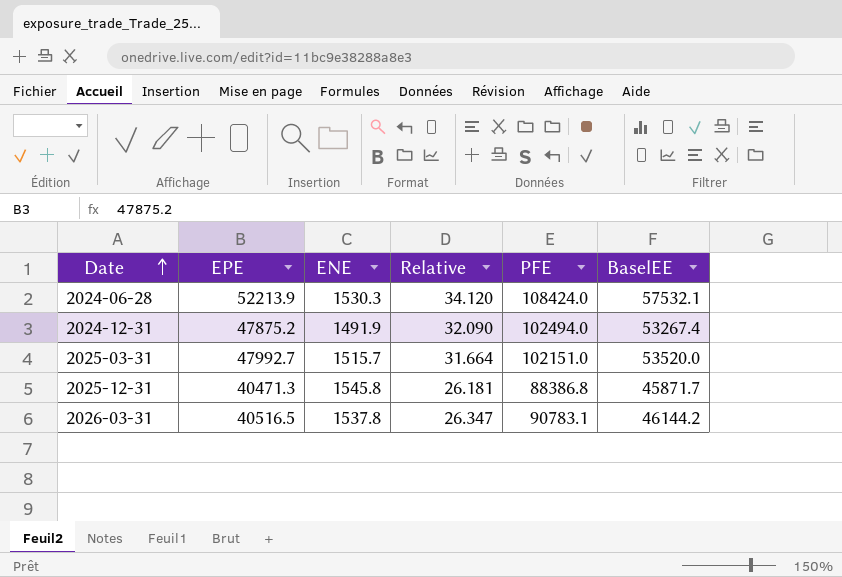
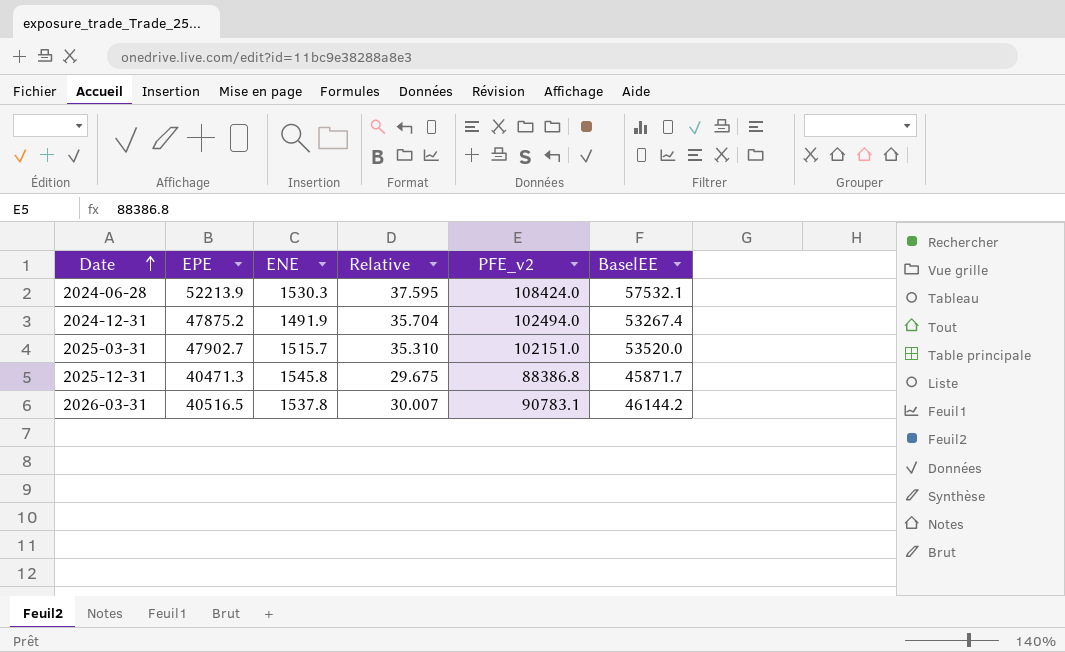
column Relative | formula: [EPE] / [ENE] -> [BaselEE] / [ENE]
column name: PFE -> PFE_v2
2025-03-31 | EPE: 47992.7 -> 47902.7

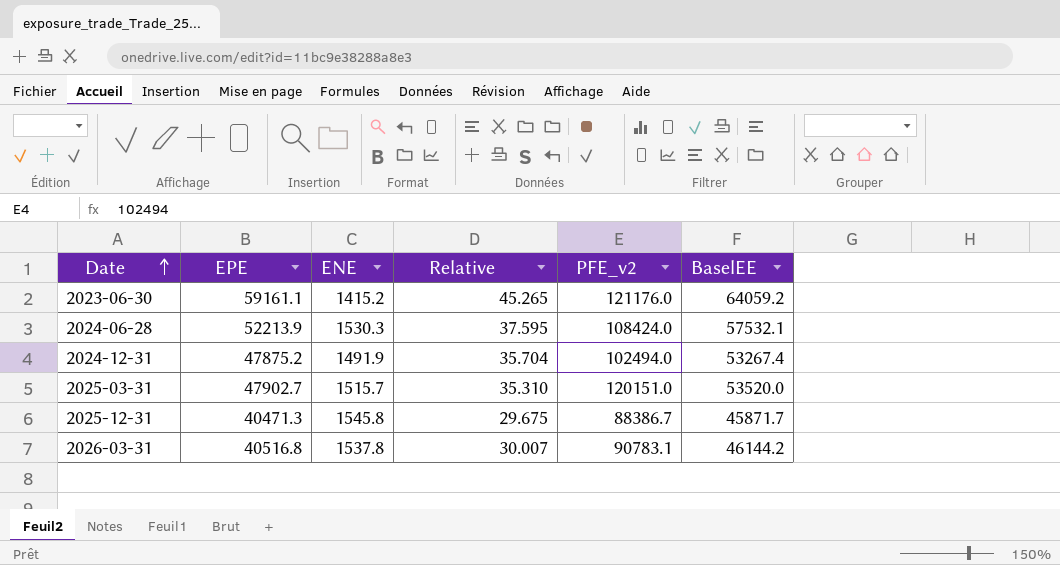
row 2023-06-30: none -> 59161.1 | 1415.2 | 45.265 | 121176.0 | 64059.2
2025-03-31 | PFE_v2: 102151.0 -> 120151.0
2025-12-31 | PFE_v2: 88386.8 -> 88386.7
2026-03-31 | EPE: 40516.5 -> 40516.8

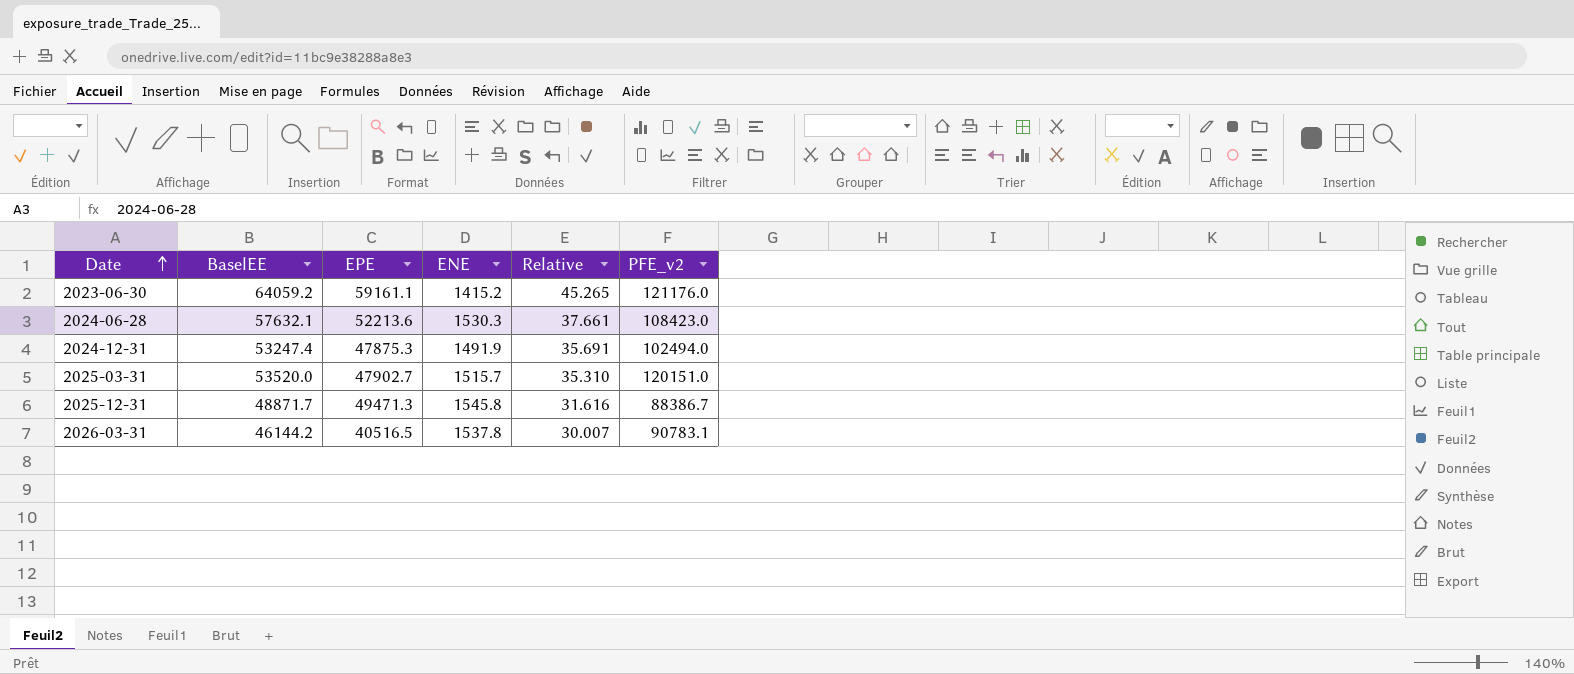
column BaselEE | position: 6 -> 2
2024-06-28 | BaselEE: 57532.1 -> 57632.1
2024-06-28 | EPE: 52213.9 -> 52213.6
2024-06-28 | Relative: 37.595 -> 37.661
2024-06-28 | PFE_v2: 108424.0 -> 108423.0
2024-12-31 | BaselEE: 53267.4 -> 53247.4
2024-12-31 | EPE: 47875.2 -> 47875.3
2024-12-31 | Relative: 35.704 -> 35.691
2025-12-31 | BaselEE: 45871.7 -> 48871.7
2025-12-31 | EPE: 40471.3 -> 49471.3
2025-12-31 | Relative: 29.675 -> 31.616
2026-03-31 | EPE: 40516.8 -> 40516.5

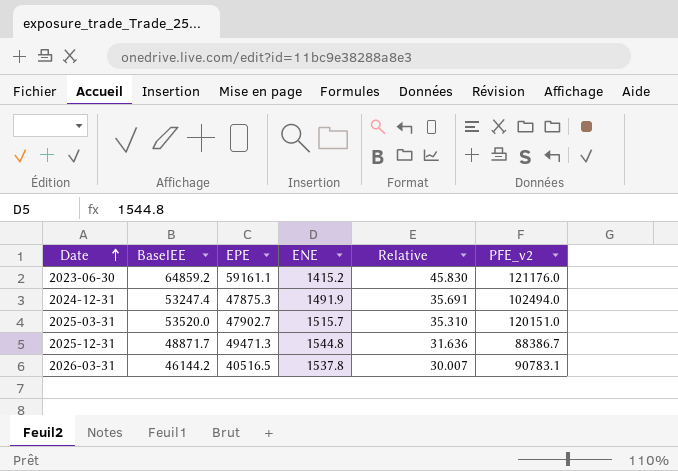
row 2024-06-28: 57632.1 | 52213.6 | 1530.3 | 37.661 | 108423.0 -> none
2023-06-30 | BaselEE: 64059.2 -> 64859.2
2023-06-30 | Relative: 45.265 -> 45.830
2025-12-31 | ENE: 1545.8 -> 1544.8
2025-12-31 | Relative: 31.616 -> 31.636

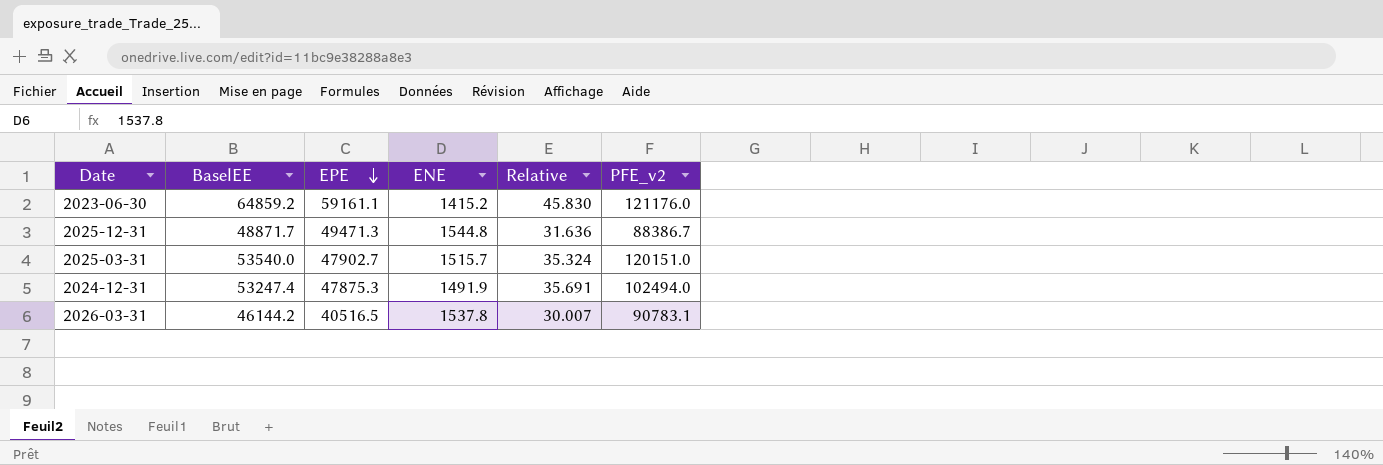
row order: Date ascending -> EPE descending
2025-03-31 | BaselEE: 53520.0 -> 53540.0
2025-03-31 | Relative: 35.310 -> 35.324

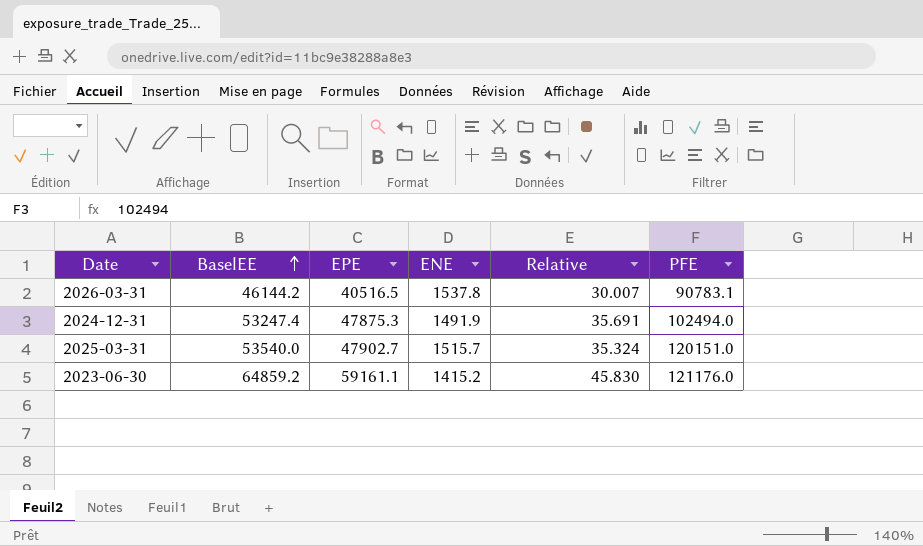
row order: EPE descending -> BaselEE ascending
column name: PFE_v2 -> PFE
row 2025-12-31: 48871.7 | 49471.3 | 1544.8 | 31.636 | 88386.7 -> none

